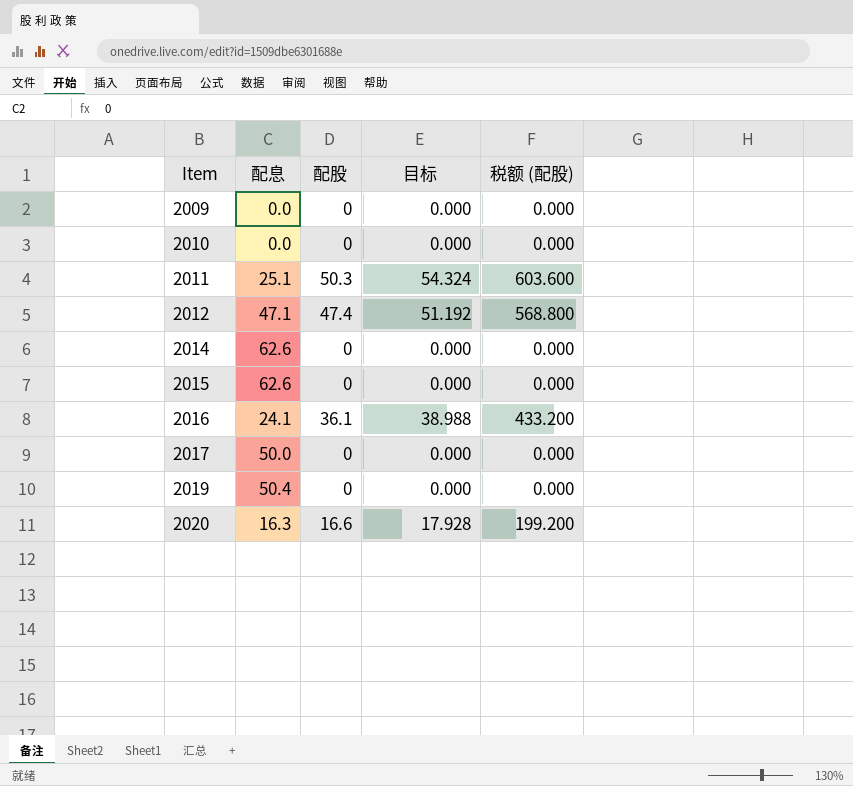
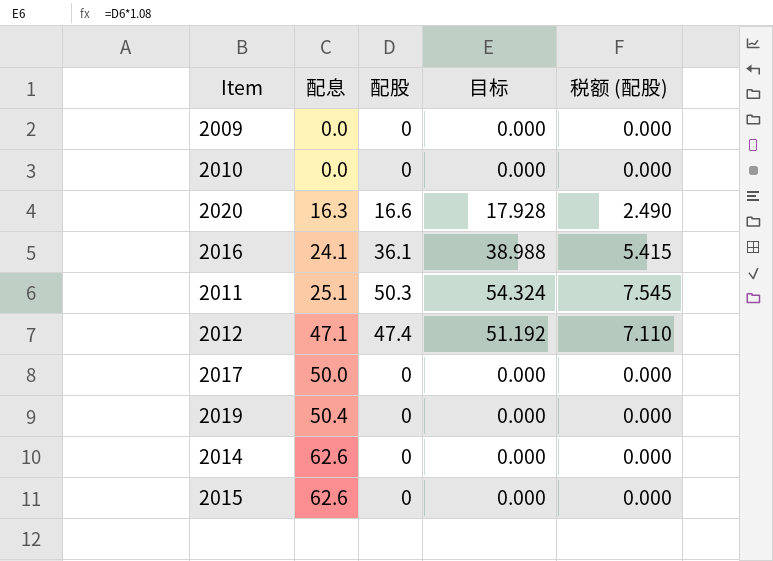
row order: Item ascending -> 配息 ascending
column 税额 (配股) | formula: [配股] * 12 -> [配股] * 0.15

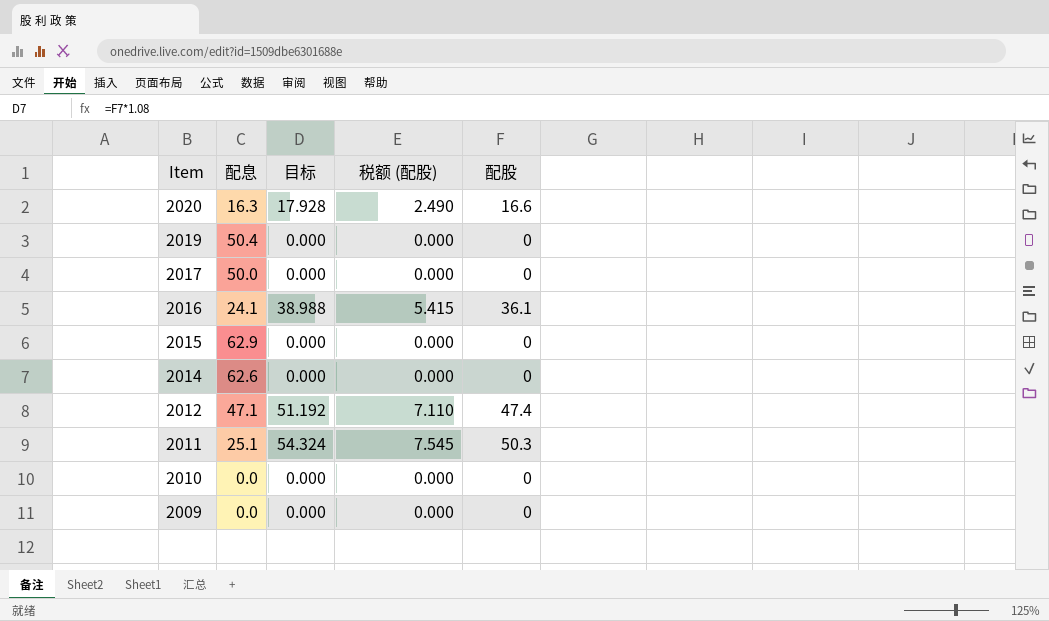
row order: 配息 ascending -> Item descending
column 配股 | position: 3 -> 5
2015 | 配息: 62.6 -> 62.9

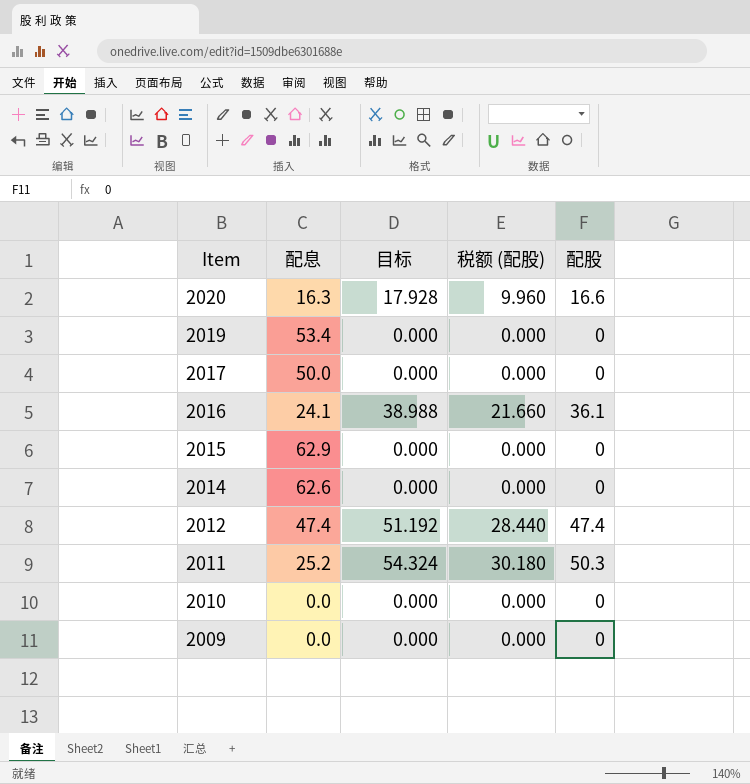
column 税额 (配股) | formula: [配股] * 0.15 -> [配股] * 0.6
2019 | 配息: 50.4 -> 53.4
2012 | 配息: 47.1 -> 47.4
2011 | 配息: 25.1 -> 25.2

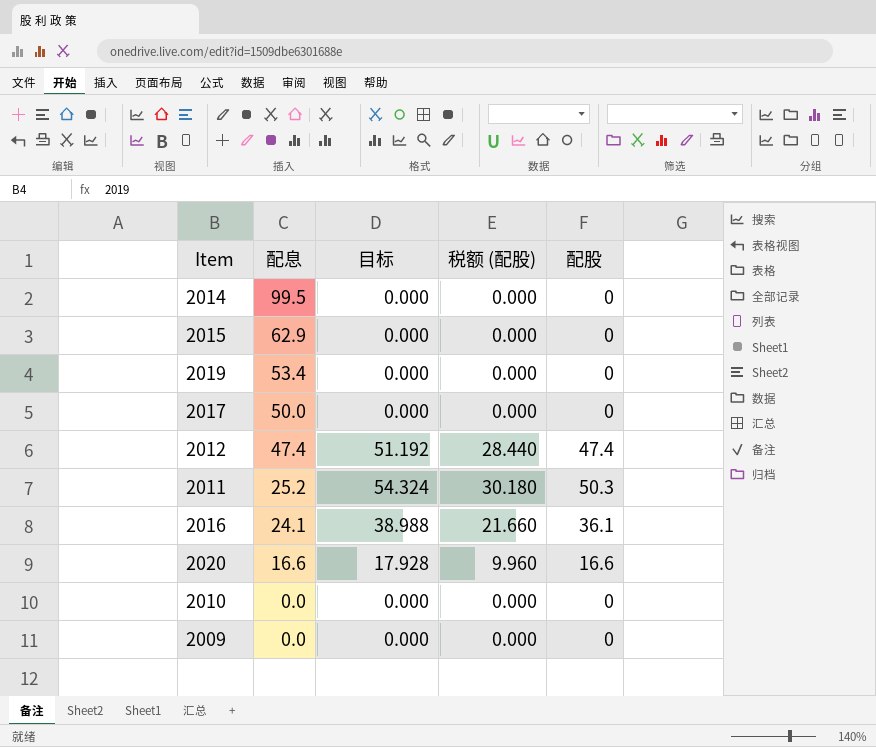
row order: Item descending -> 配息 descending
2014 | 配息: 62.6 -> 99.5
2020 | 配息: 16.3 -> 16.6

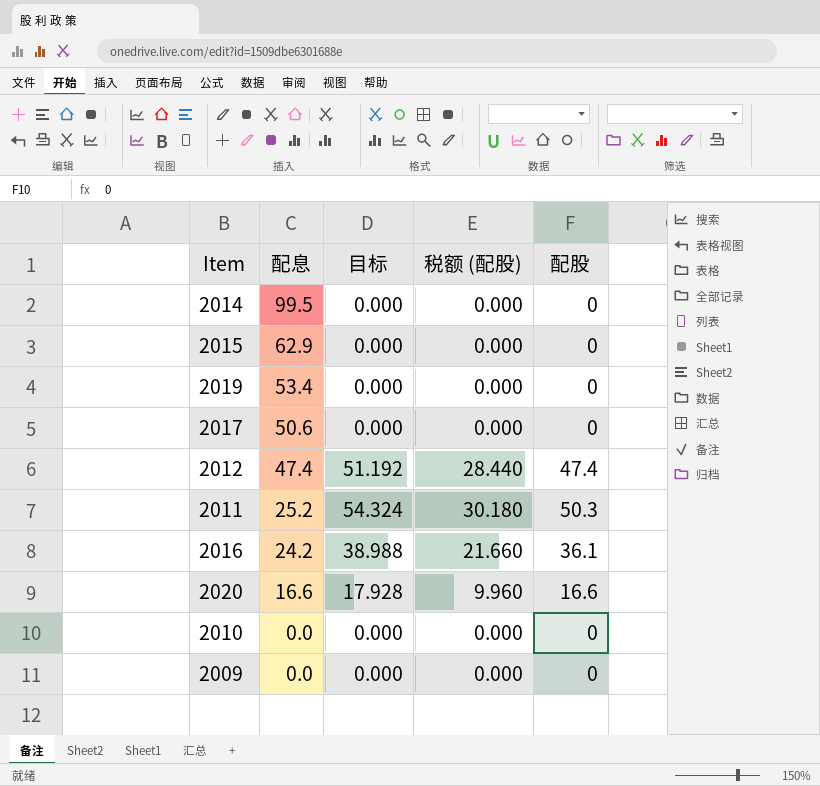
2017 | 配息: 50.0 -> 50.6
2016 | 配息: 24.1 -> 24.2

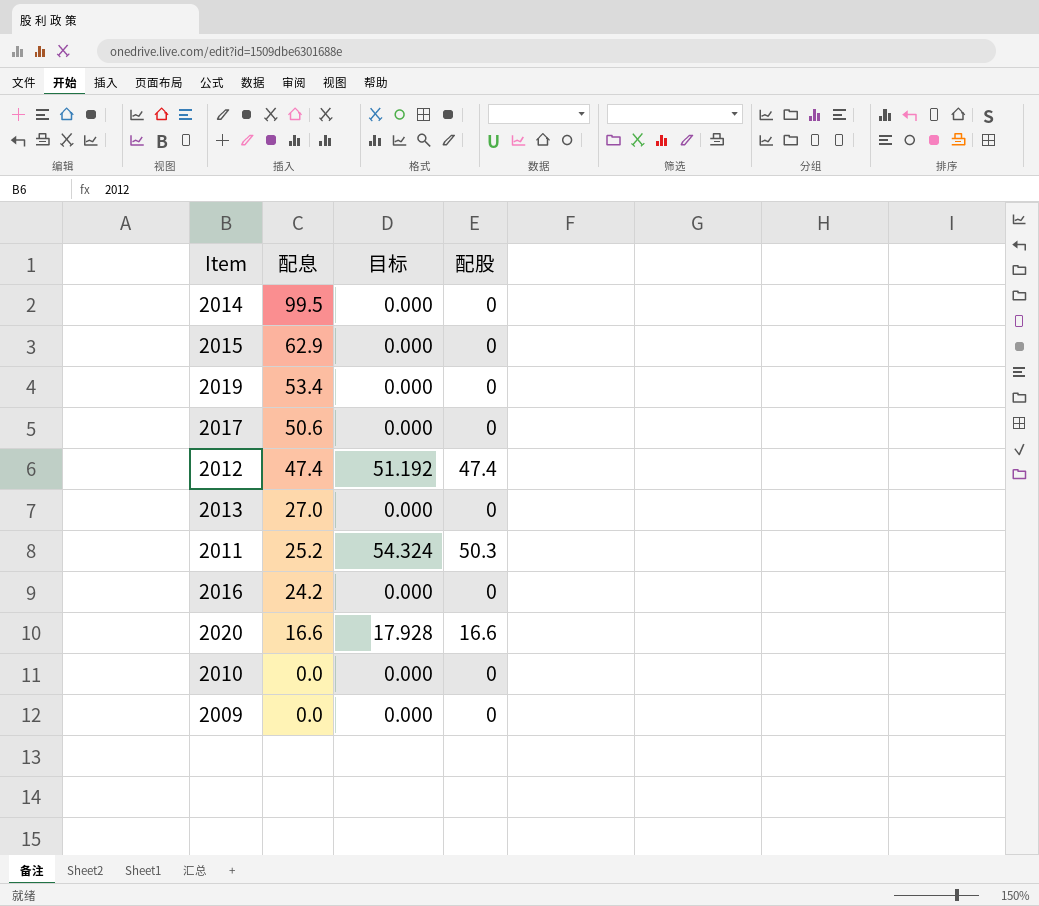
column 税额 (配股) | formula: [配股] * 0.6 -> none
row 2013: none -> 27.0 | 0.000 | 0
2016 | 目标: 38.988 -> 0.000
2016 | 配股: 36.1 -> 0

